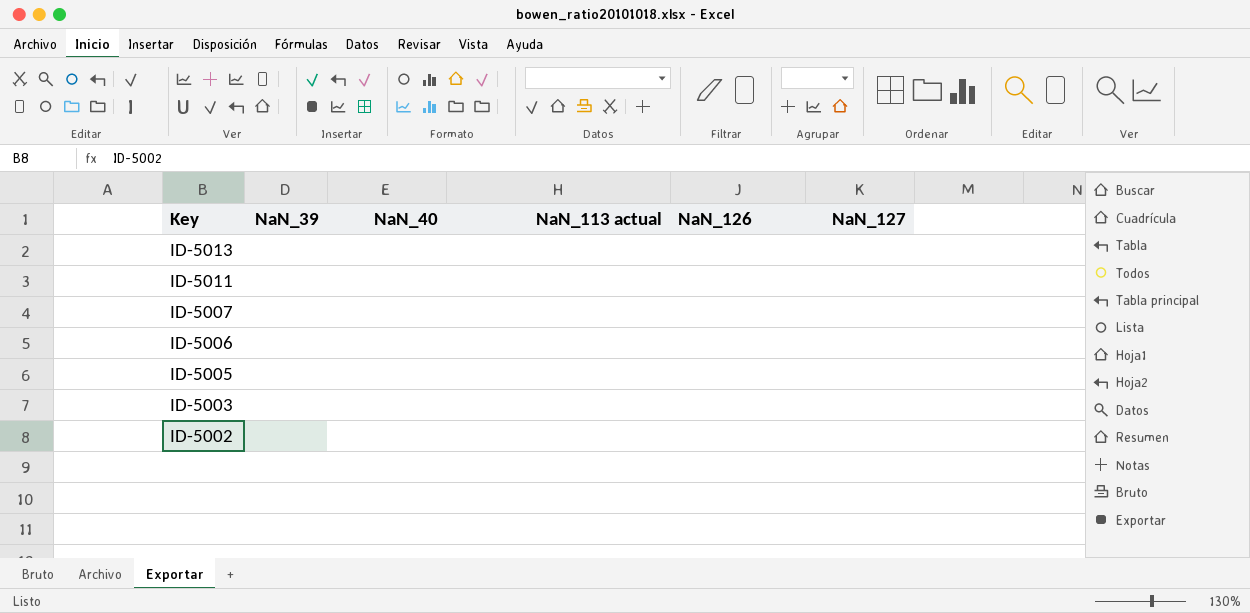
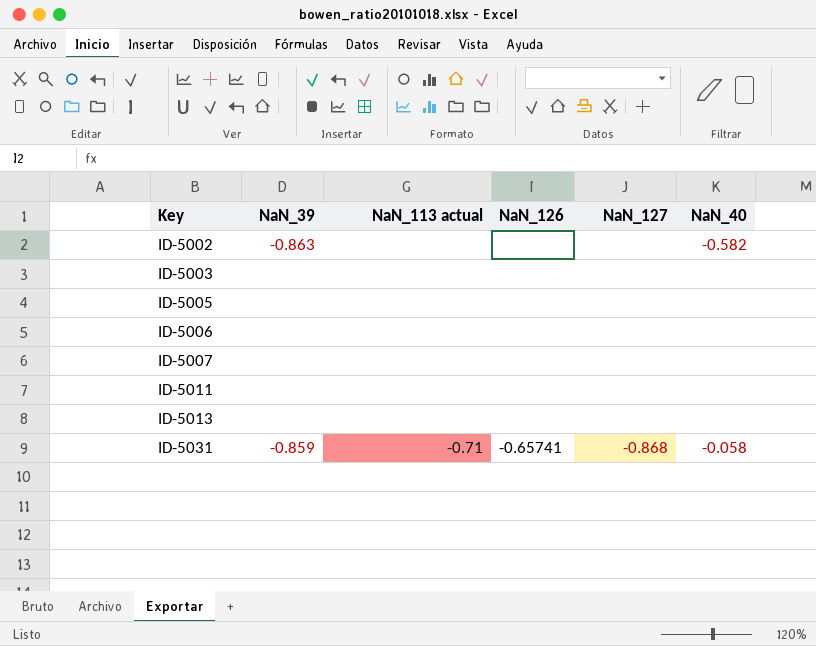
row order: Key descending -> Key ascending
column NaN_40 | position: 3 -> 6
ID-5002 | NaN_39: none -> -0.863
ID-5002 | NaN_40: none -> -0.582
row ID-5031: none -> -0.859 | -0.71 | -0.65741 | -0.868 | -0.058

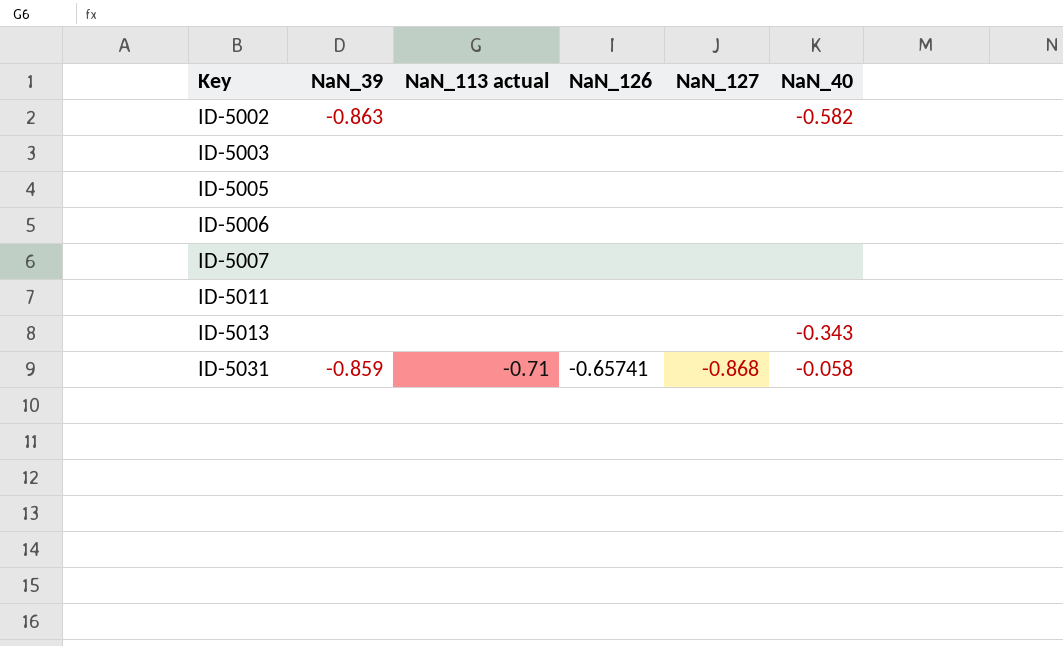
ID-5013 | NaN_40: none -> -0.343

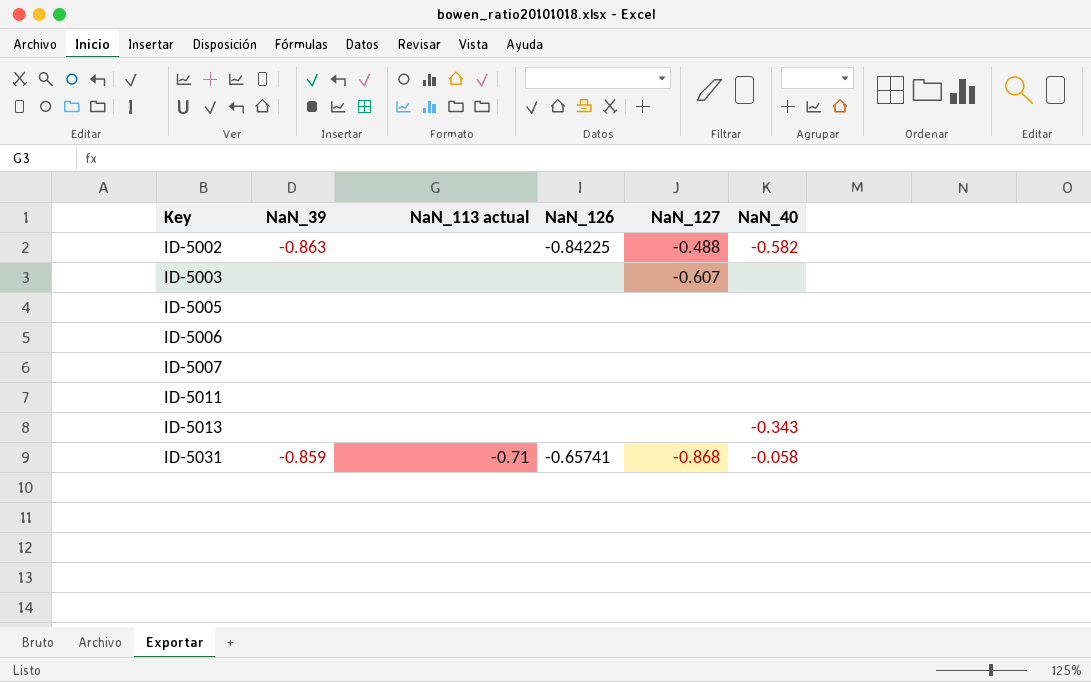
ID-5002 | NaN_126: none -> -0.84225
ID-5002 | NaN_127: none -> -0.488
ID-5003 | NaN_127: none -> -0.607

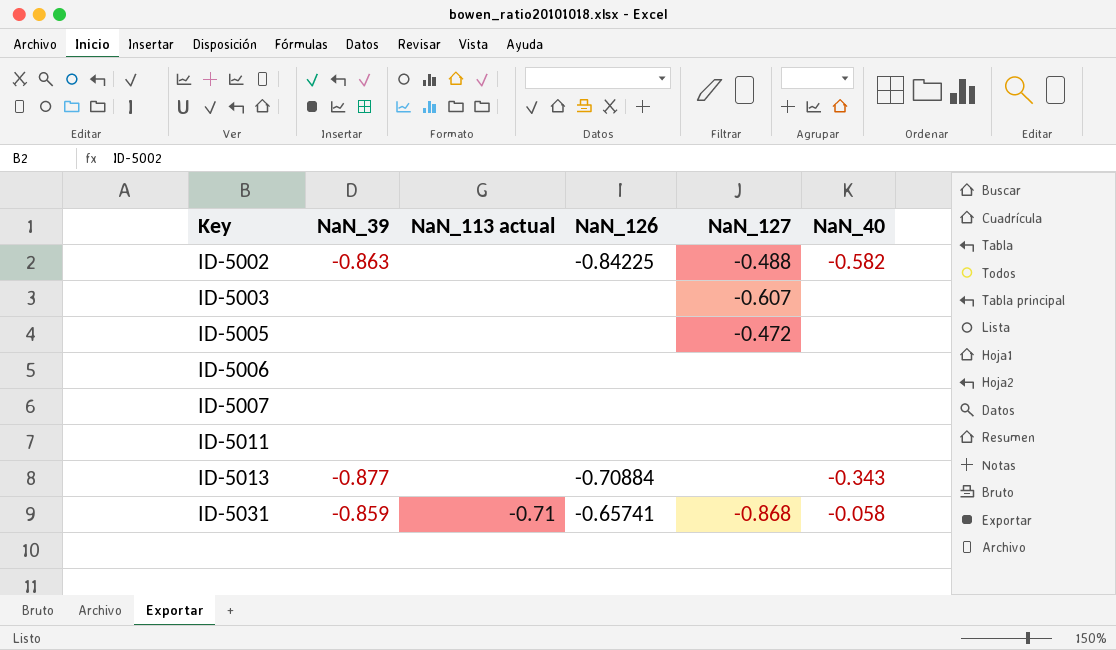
ID-5005 | NaN_127: none -> -0.472
ID-5013 | NaN_39: none -> -0.877
ID-5013 | NaN_126: none -> -0.70884

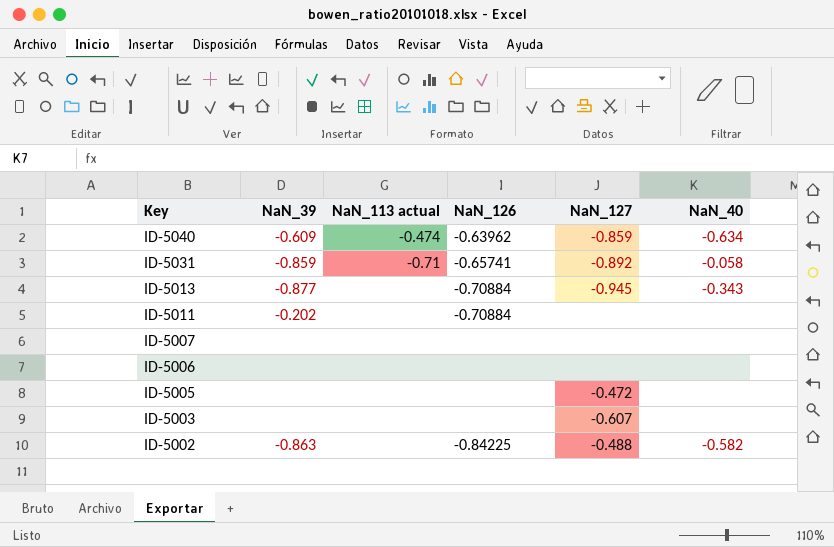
row order: Key ascending -> Key descending
row ID-5040: none -> -0.609 | -0.474 | -0.63962 | -0.859 | -0.634
ID-5031 | NaN_127: -0.868 -> -0.892
ID-5013 | NaN_127: none -> -0.945
ID-5011 | NaN_39: none -> -0.202
ID-5011 | NaN_126: none -> -0.70884

